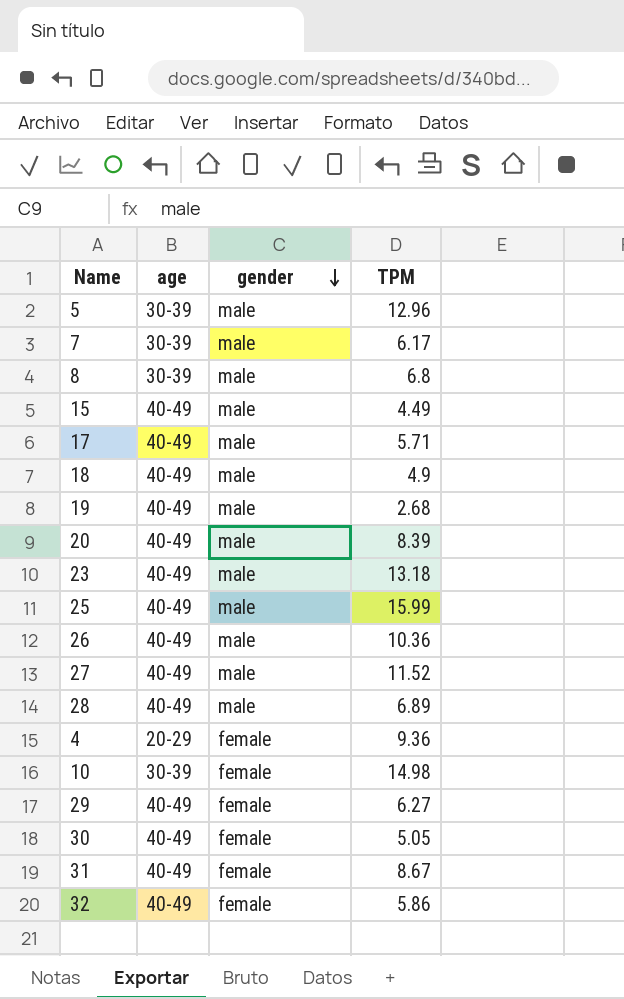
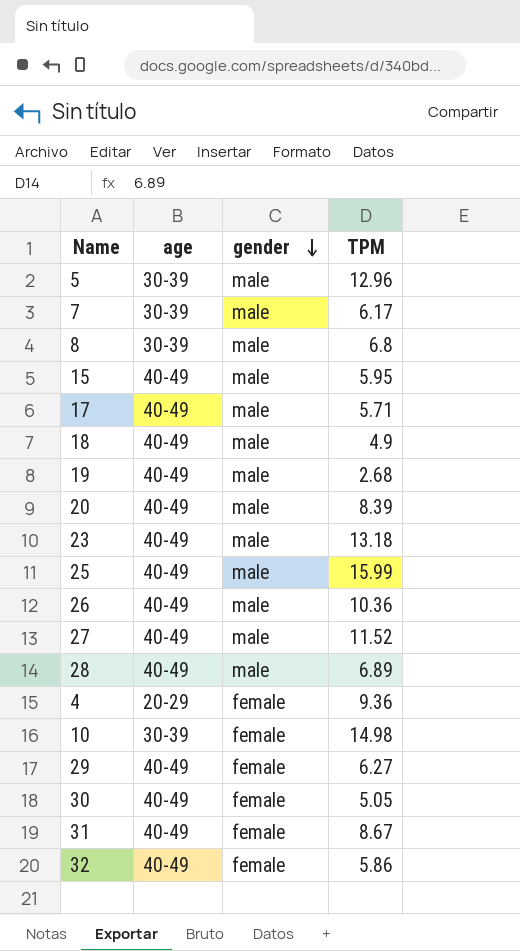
15 | TPM: 4.49 -> 5.95

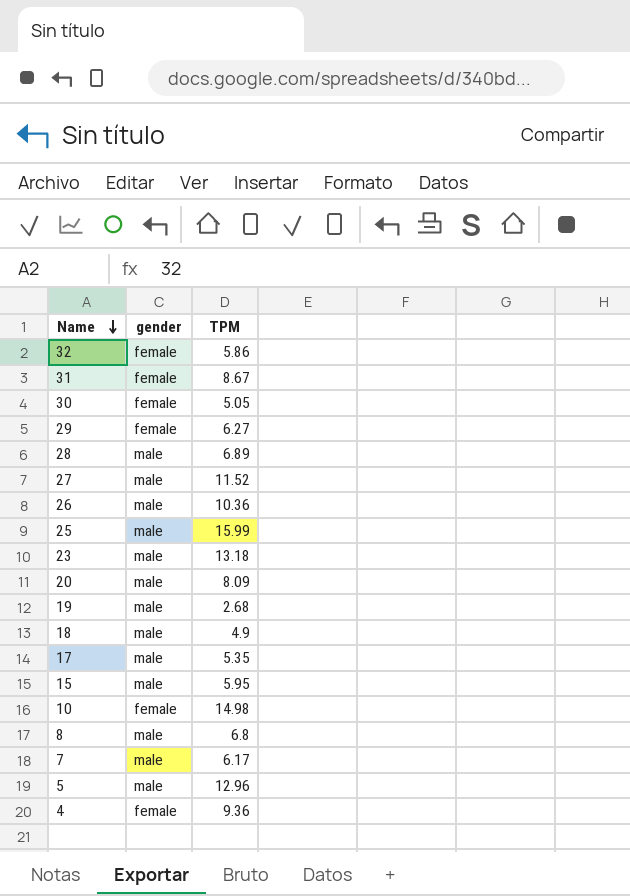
row order: gender descending -> Name descending
column age | position: 2 -> none
20 | TPM: 8.39 -> 8.09
17 | TPM: 5.71 -> 5.35

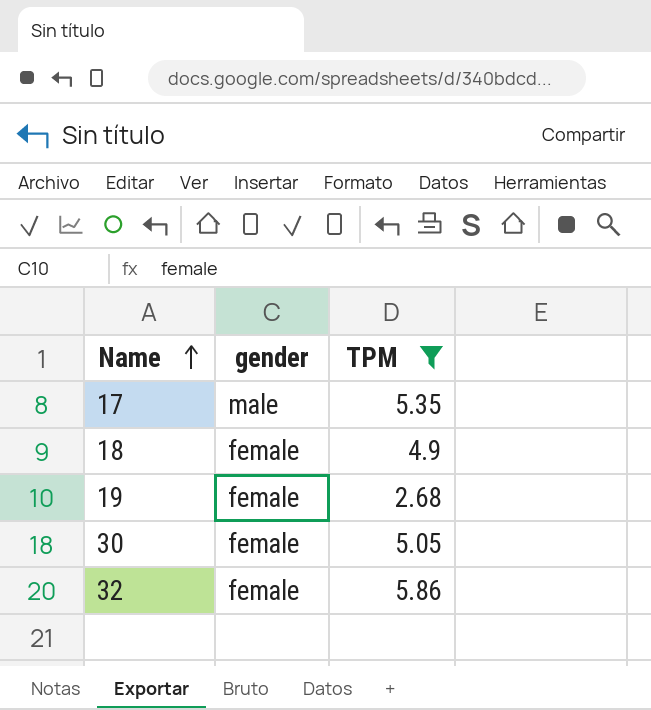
filter: none -> TPM <= 5.86
row order: Name descending -> Name ascending
18 | gender: male -> female
19 | gender: male -> female

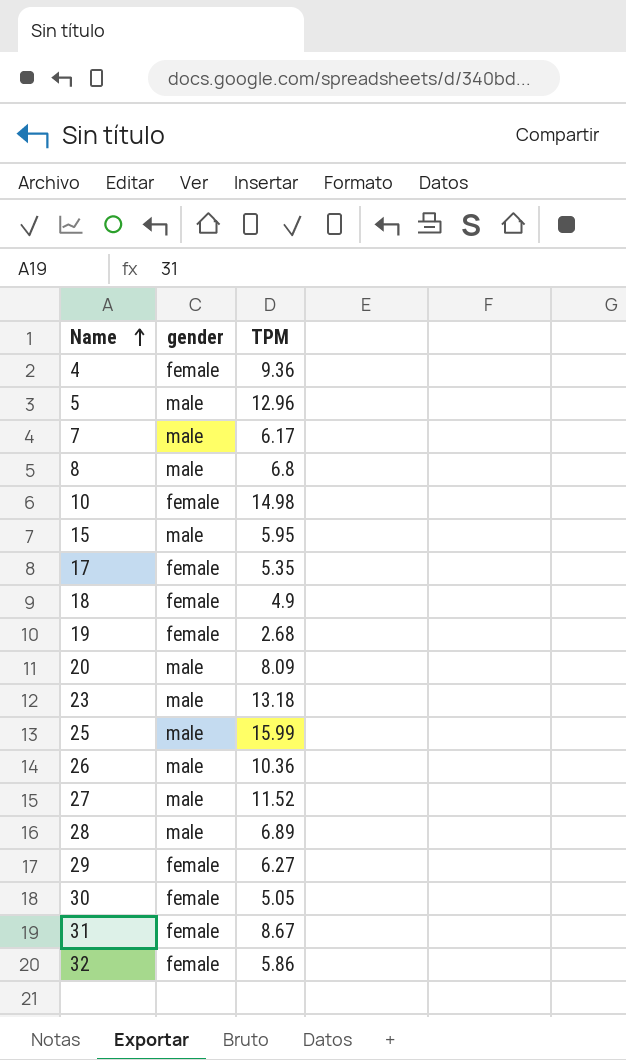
filter: TPM <= 5.86 -> none
17 | gender: male -> female

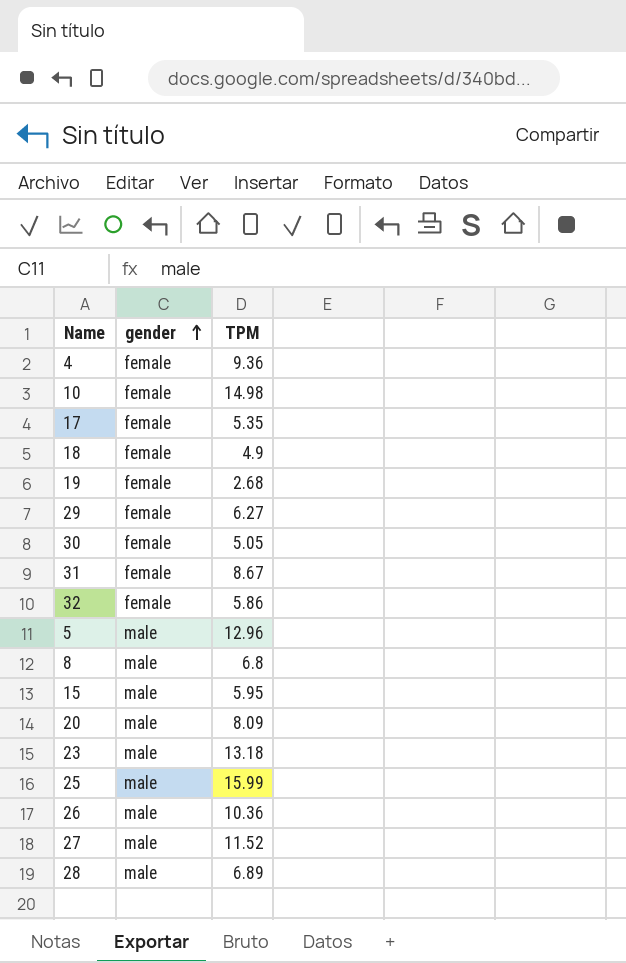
row order: Name ascending -> gender ascending
row 7: male | 6.17 -> none

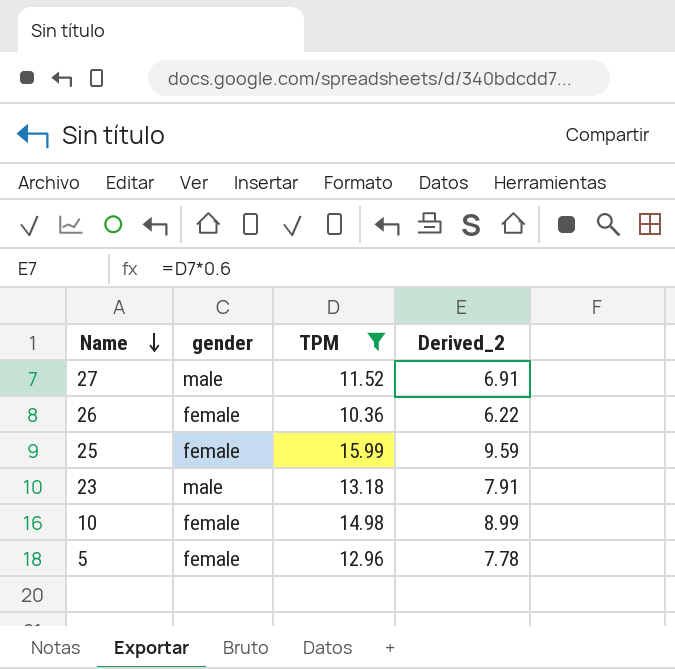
filter: none -> TPM >= 10.36
row order: gender ascending -> Name descending
column Derived_2 | formula: none -> [TPM] * 0.6
26 | gender: male -> female
25 | gender: male -> female
5 | gender: male -> female

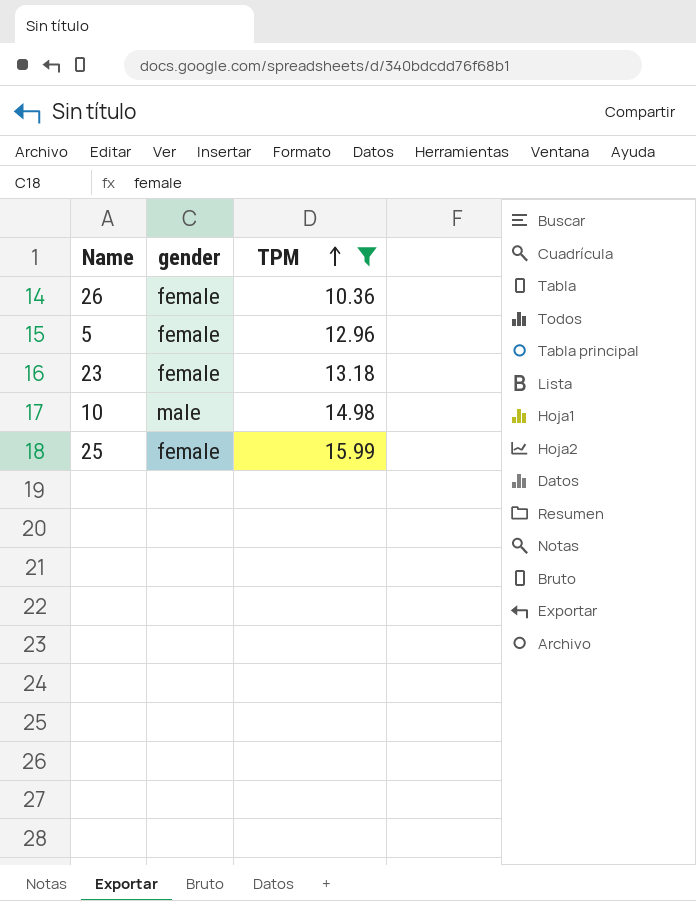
row order: Name descending -> TPM ascending
column Derived_2 | formula: [TPM] * 0.6 -> none
row 27: male | 11.52 | 6.91 -> none
23 | gender: male -> female
10 | gender: female -> male

